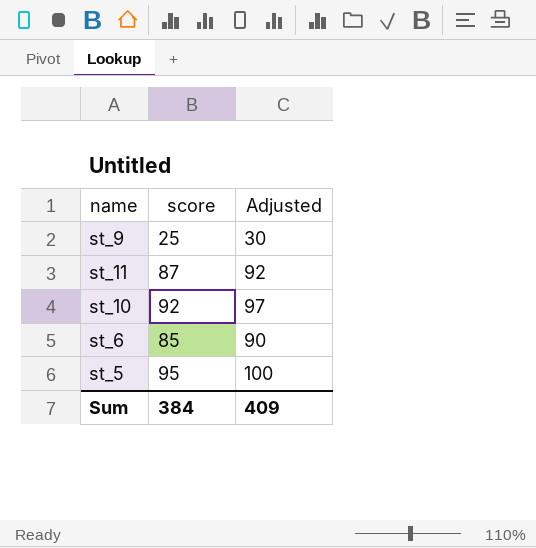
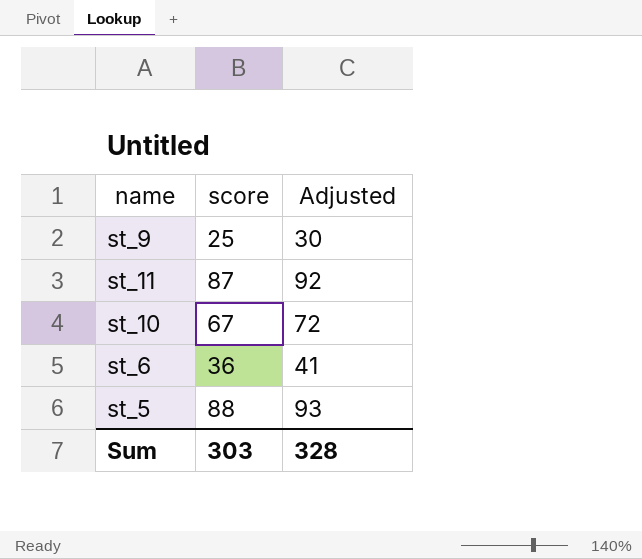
st_10 | score: 92 -> 67
st_10 | Adjusted: 97 -> 72
st_6 | score: 85 -> 36
st_6 | Adjusted: 90 -> 41
st_5 | score: 95 -> 88
st_5 | Adjusted: 100 -> 93
Sum | score: 384 -> 303
Sum | Adjusted: 409 -> 328

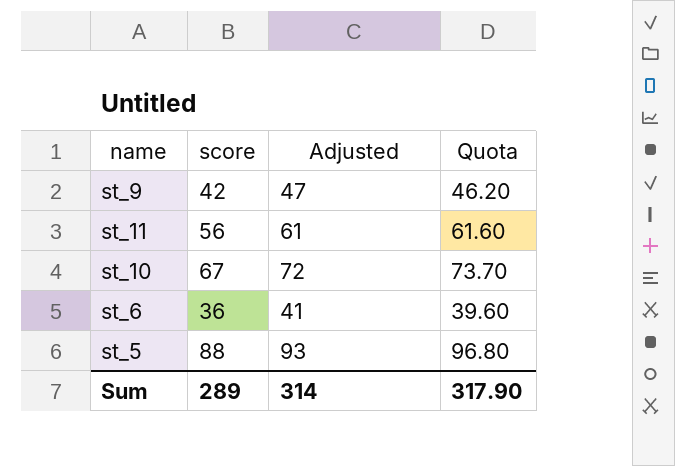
column Quota | formula: none -> [score] * 1.1
st_9 | score: 25 -> 42
st_9 | Adjusted: 30 -> 47
st_11 | score: 87 -> 56
st_11 | Adjusted: 92 -> 61
Sum | score: 303 -> 289
Sum | Adjusted: 328 -> 314

